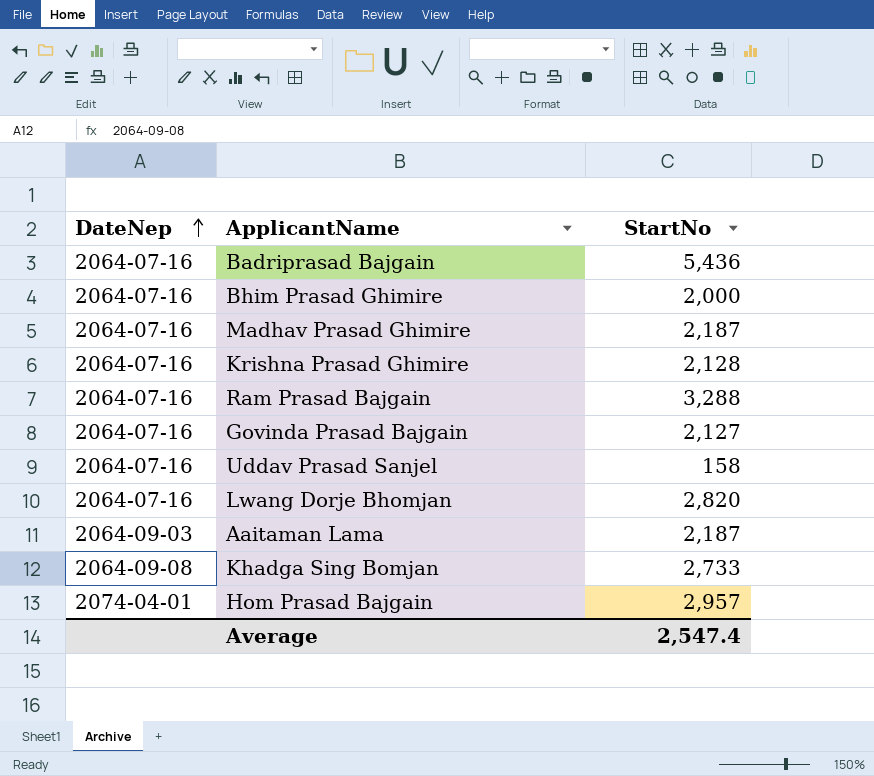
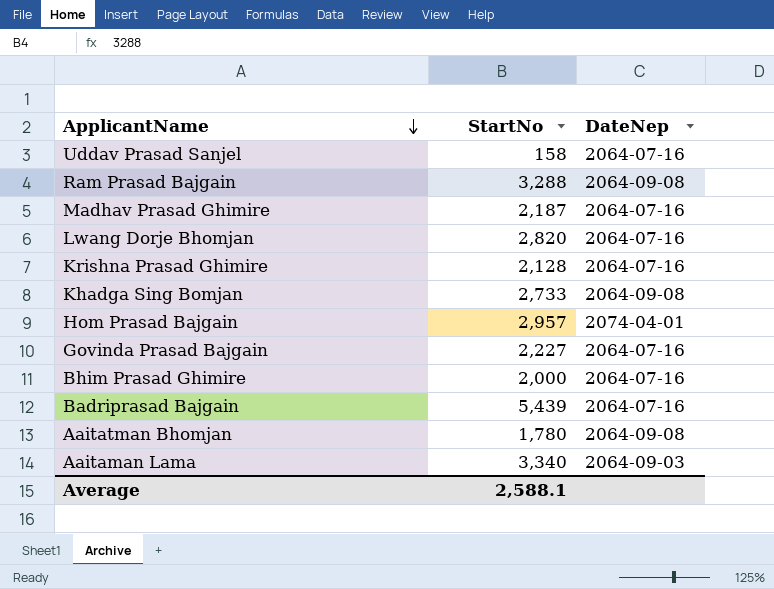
row order: DateNep ascending -> ApplicantName descending
column DateNep | position: 1 -> 3
Ram Prasad Bajgain | DateNep: 2064-07-16 -> 2064-09-08
Govinda Prasad Bajgain | StartNo: 2,127 -> 2,227
Badriprasad Bajgain | StartNo: 5,436 -> 5,439
row Aaitatman Bhomjan: none -> 1,780 | 2064-09-08
Aaitaman Lama | StartNo: 2,187 -> 3,340
Average | StartNo: 2,547.4 -> 2,588.1

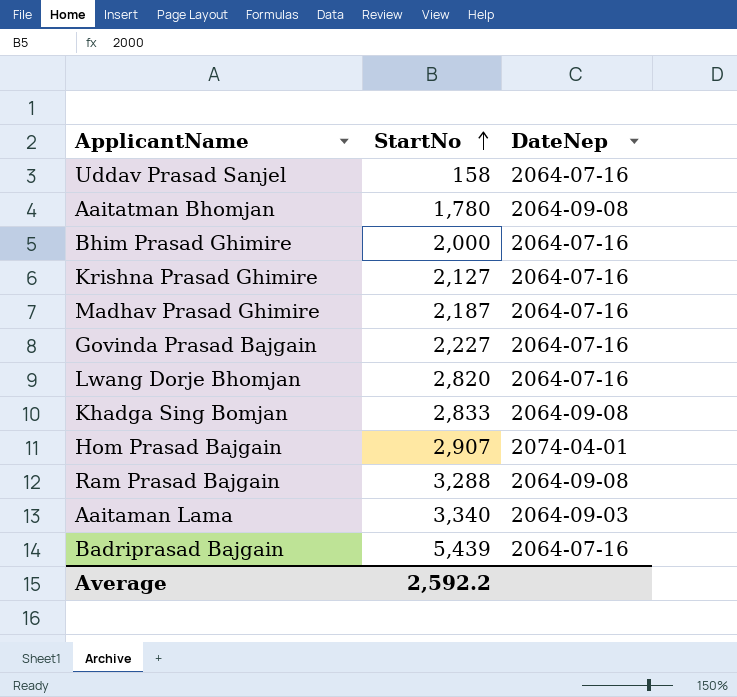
row order: ApplicantName descending -> StartNo ascending
Krishna Prasad Ghimire | StartNo: 2,128 -> 2,127
Khadga Sing Bomjan | StartNo: 2,733 -> 2,833
Hom Prasad Bajgain | StartNo: 2,957 -> 2,907
Average | StartNo: 2,588.1 -> 2,592.2

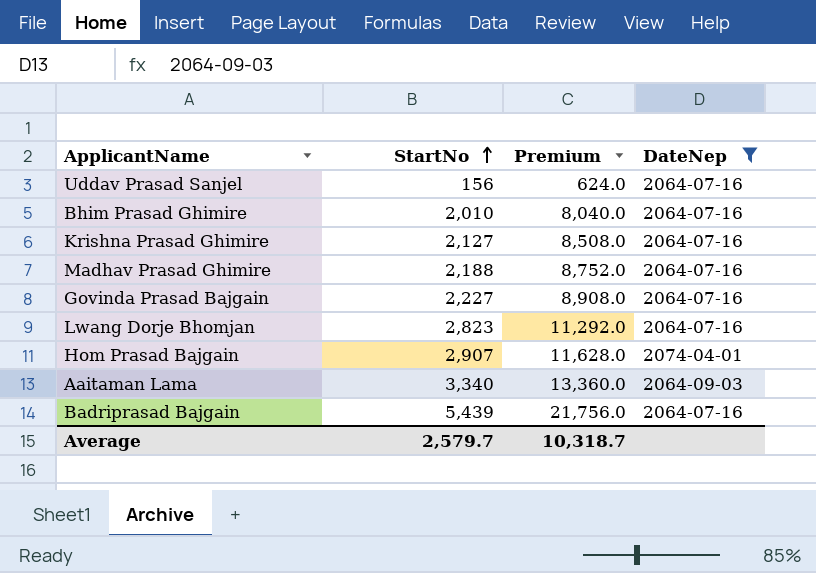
filter: none -> DateNep != 2064-09-08
column Premium | formula: none -> [StartNo] * 4
Uddav Prasad Sanjel | StartNo: 158 -> 156
Bhim Prasad Ghimire | StartNo: 2,000 -> 2,010
Madhav Prasad Ghimire | StartNo: 2,187 -> 2,188
Lwang Dorje Bhomjan | StartNo: 2,820 -> 2,823
Average | StartNo: 2,592.2 -> 2,579.7

